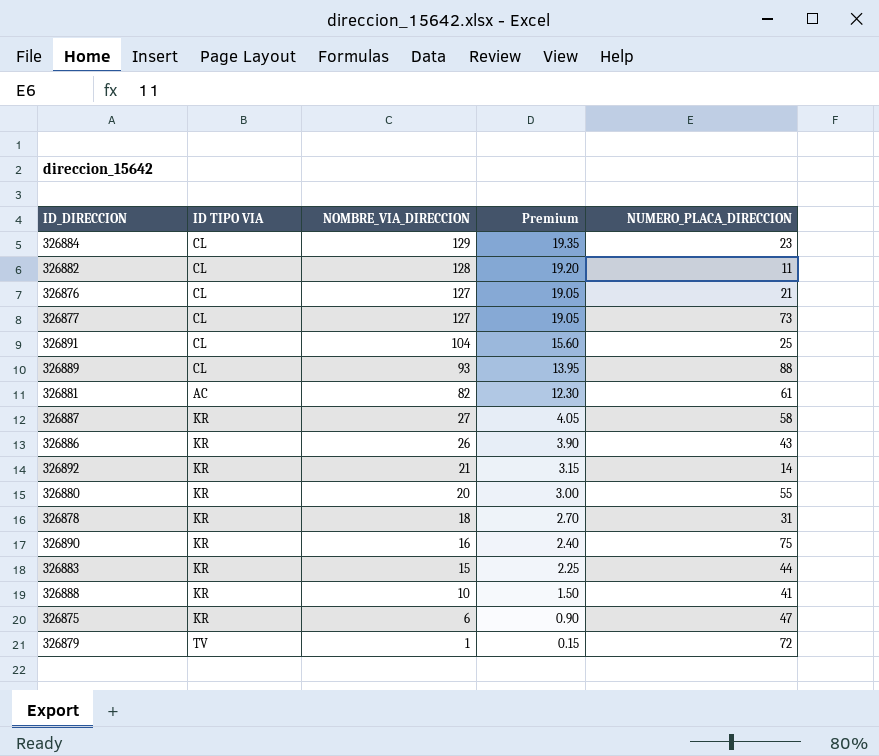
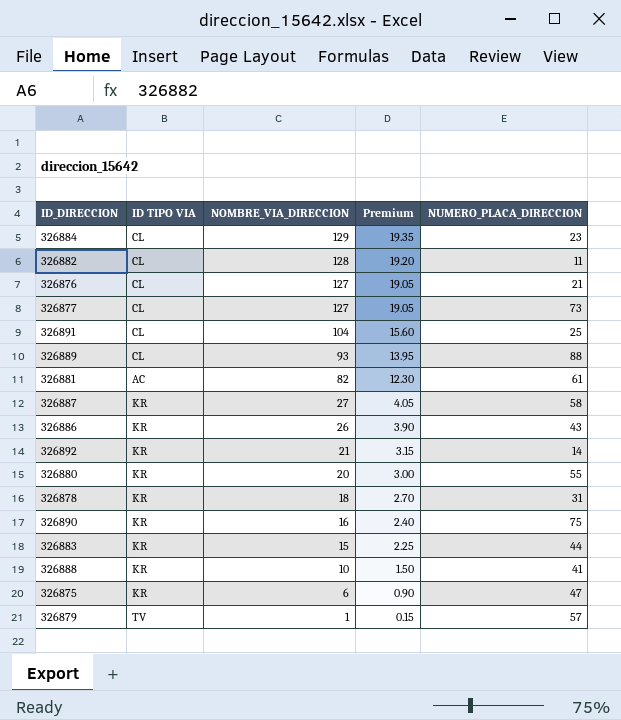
326879 | NUMERO_PLACA_DIRECCION: 72 -> 57

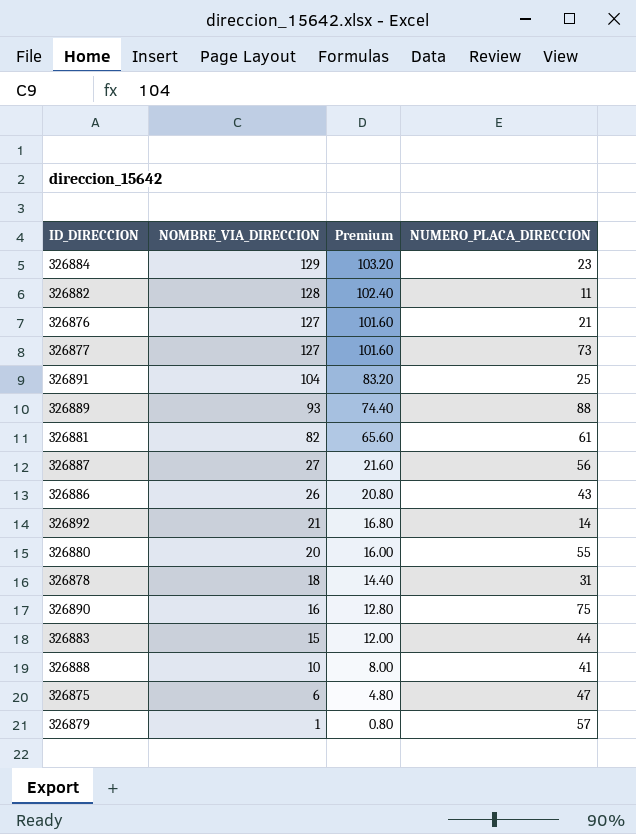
column ID TIPO VIA | position: 2 -> none
column Premium | formula: [NOMBRE_VIA_DIRECCION] * 0.15 -> [NOMBRE_VIA_DIRECCION] * 0.8
326887 | NUMERO_PLACA_DIRECCION: 58 -> 56

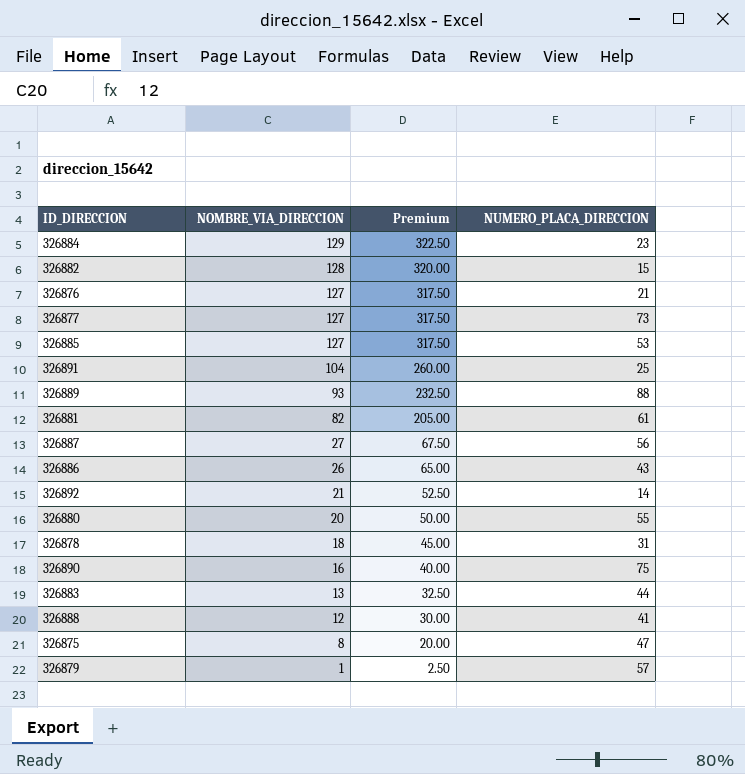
column Premium | formula: [NOMBRE_VIA_DIRECCION] * 0.8 -> [NOMBRE_VIA_DIRECCION] * 2.5
326882 | NUMERO_PLACA_DIRECCION: 11 -> 15
row 326885: none -> 127 | 317.50 | 53
326883 | NOMBRE_VIA_DIRECCION: 15 -> 13
326888 | NOMBRE_VIA_DIRECCION: 10 -> 12
326875 | NOMBRE_VIA_DIRECCION: 6 -> 8

